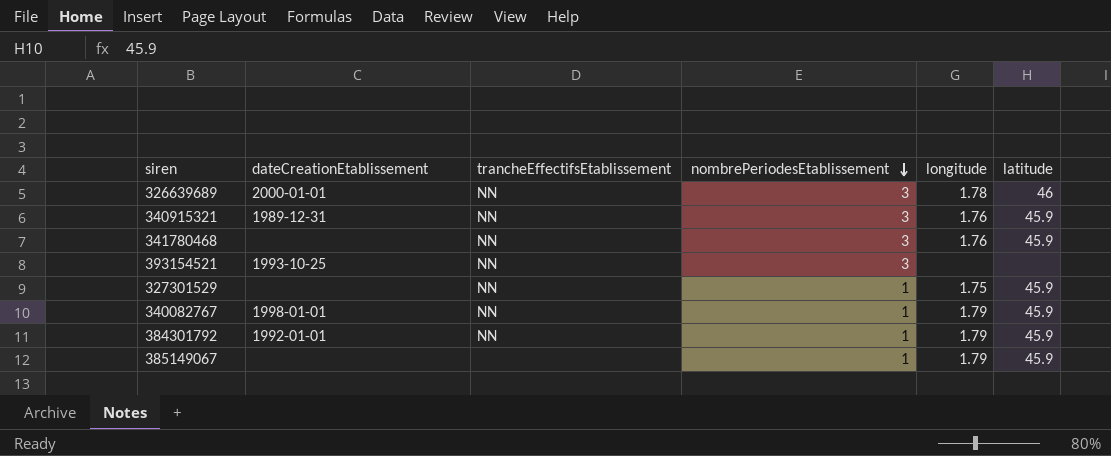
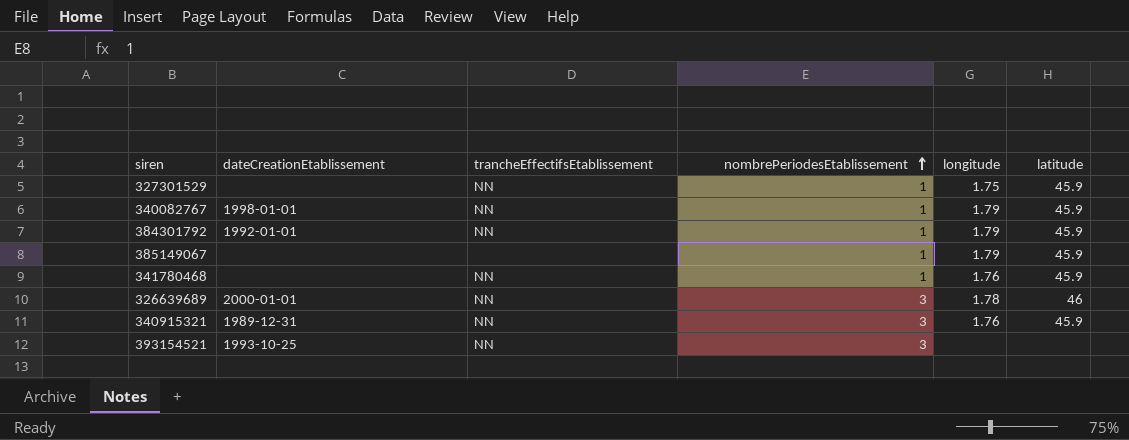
row order: nombrePeriodesEtablissement descending -> nombrePeriodesEtablissement ascending
341780468 | nombrePeriodesEtablissement: 3 -> 1

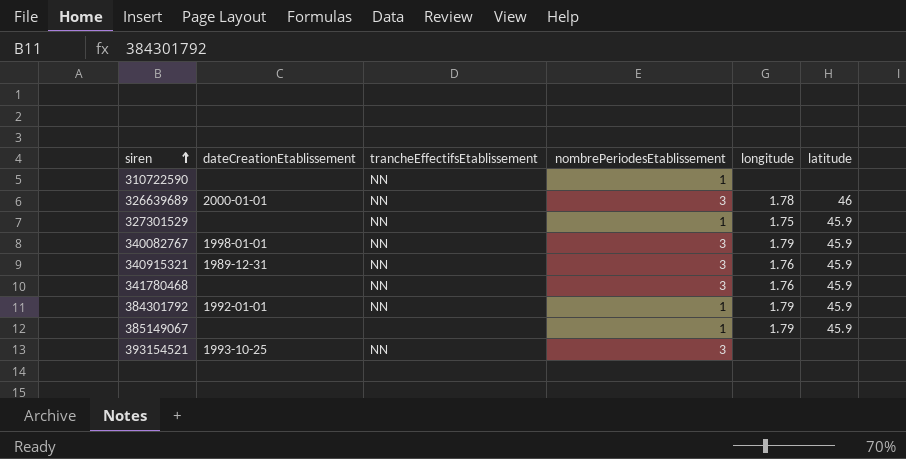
row order: nombrePeriodesEtablissement ascending -> siren ascending
row 310722590: none -> none | NN | 1 | none | none
340082767 | nombrePeriodesEtablissement: 1 -> 3
341780468 | nombrePeriodesEtablissement: 1 -> 3

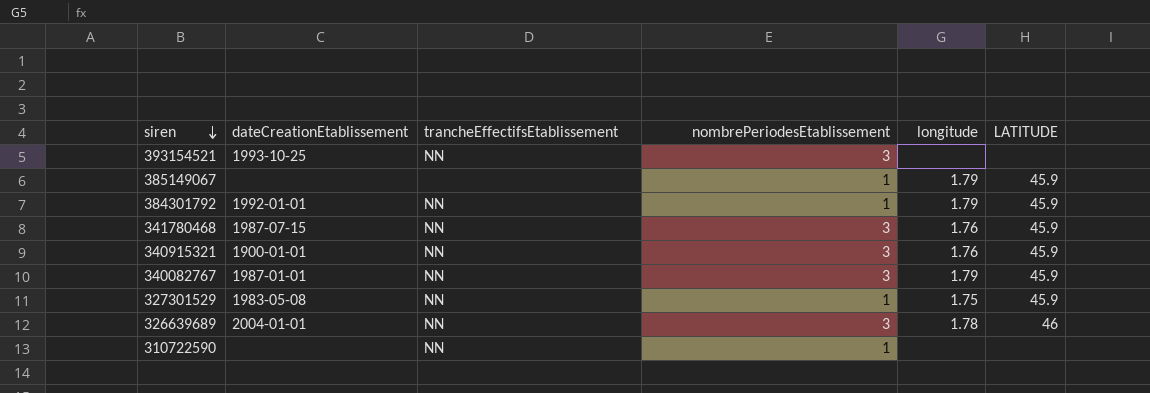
row order: siren ascending -> siren descending
column name: latitude -> LATITUDE
341780468 | dateCreationEtablissement: none -> 1987-07-15
340915321 | dateCreationEtablissement: 1989-12-31 -> 1900-01-01
340082767 | dateCreationEtablissement: 1998-01-01 -> 1987-01-01
327301529 | dateCreationEtablissement: none -> 1983-05-08
326639689 | dateCreationEtablissement: 2000-01-01 -> 2004-01-01

